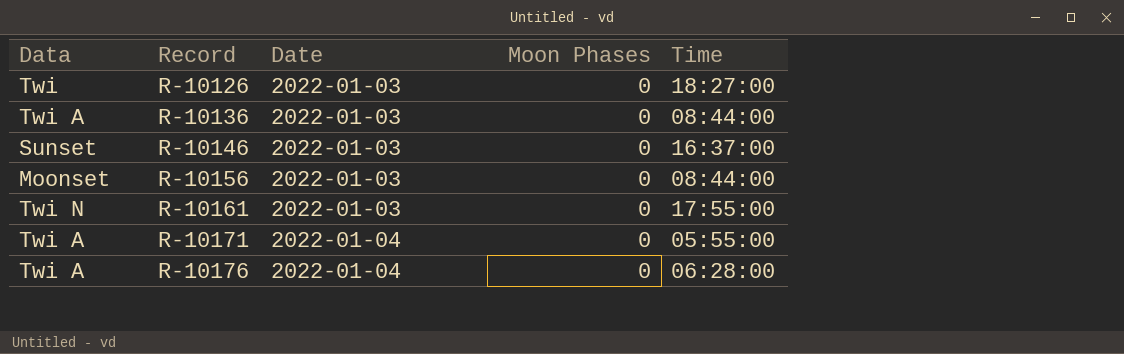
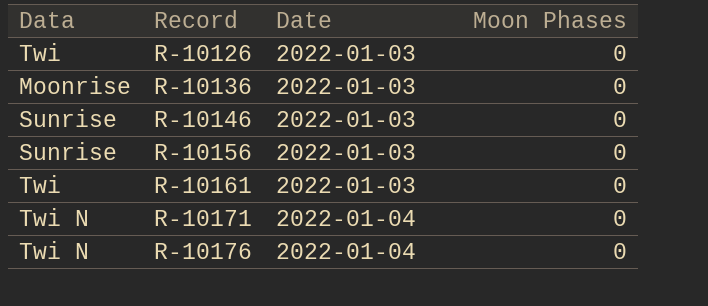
column Time | position: 5 -> none
R-10136 | Data: Twi A -> Moonrise
R-10146 | Data: Sunset -> Sunrise
R-10156 | Data: Moonset -> Sunrise
R-10161 | Data: Twi N -> Twi
R-10171 | Data: Twi A -> Twi N
R-10176 | Data: Twi A -> Twi N

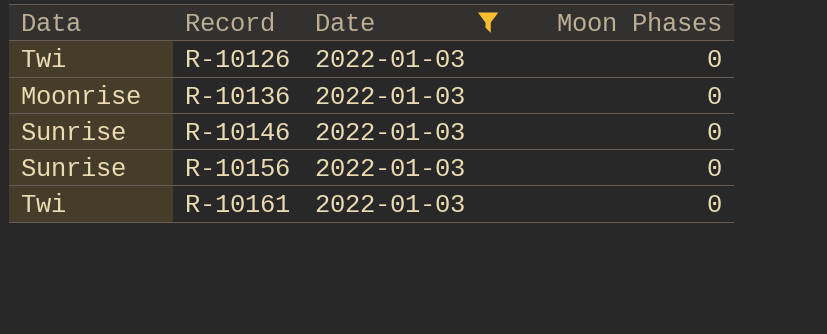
filter: none -> Date = 2022-01-03

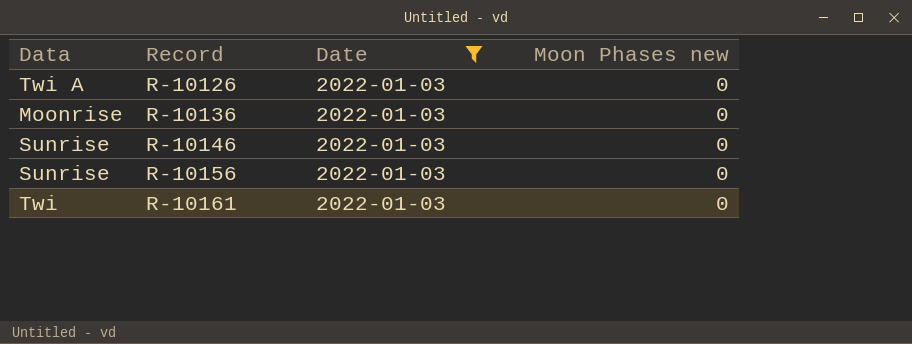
column name: Moon Phases -> Moon Phases new
R-10126 | Data: Twi -> Twi A

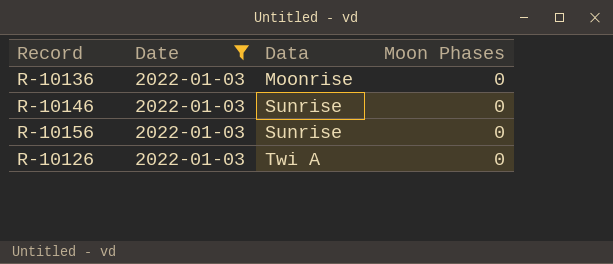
row order: Record ascending -> Data ascending
column Data | position: 1 -> 3
column name: Moon Phases new -> Moon Phases
row R-10161: Twi | 2022-01-03 | 0 -> none

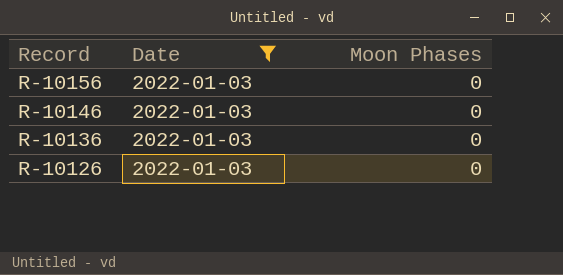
row order: Data ascending -> Record descending
column Data | position: 3 -> none

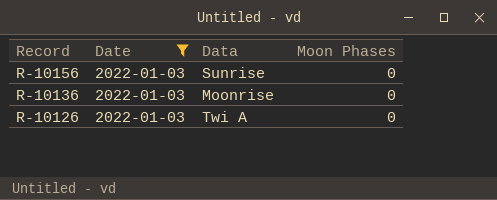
column Data | position: none -> 3
row R-10146: 2022-01-03 | 0 -> none

